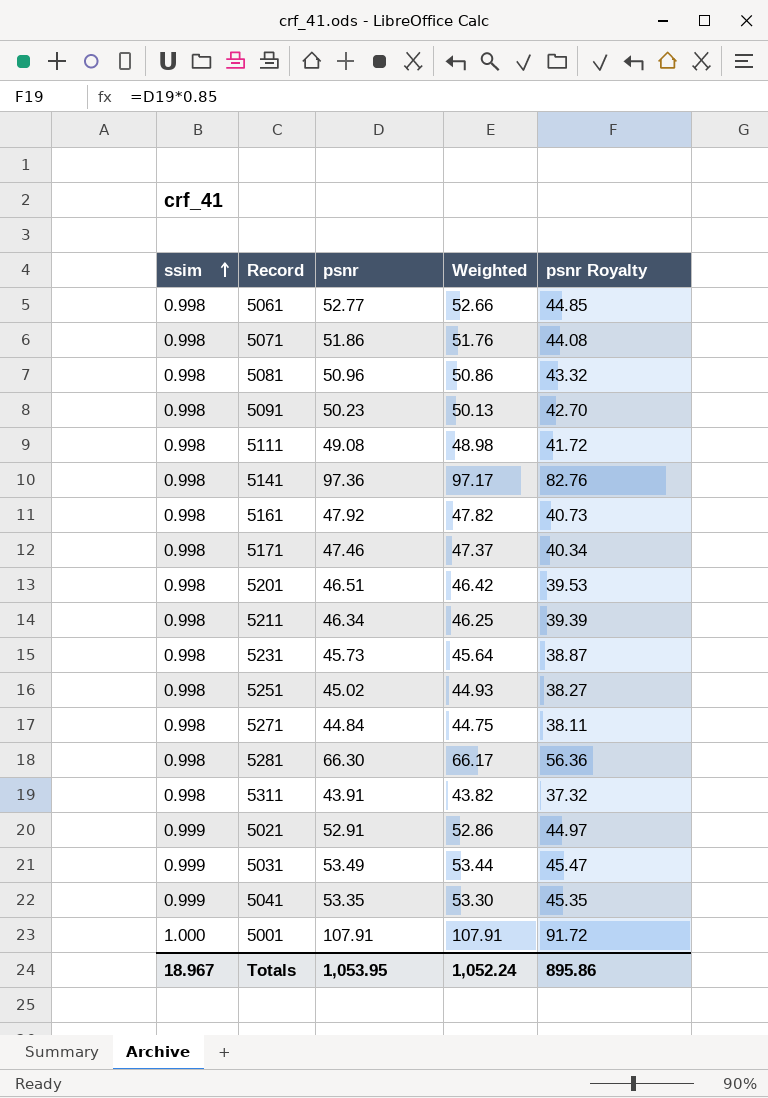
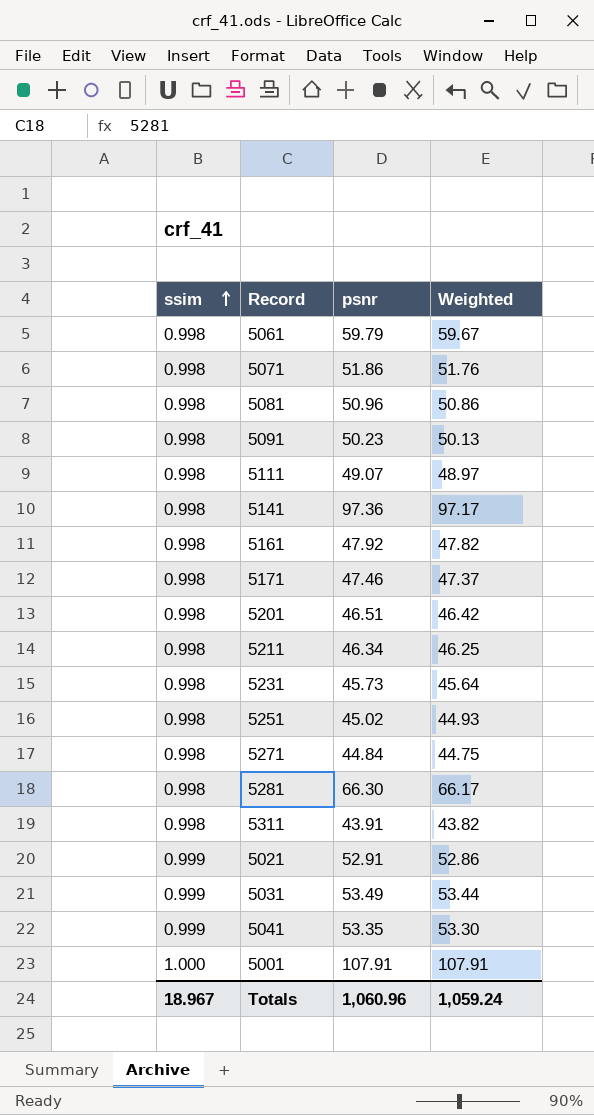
column psnr Royalty | formula: [psnr] * 0.85 -> none
5061 | psnr: 52.77 -> 59.79
5061 | Weighted: 52.66 -> 59.67
5111 | psnr: 49.08 -> 49.07
5111 | Weighted: 48.98 -> 48.97
Totals | psnr: 1,053.95 -> 1,060.96
Totals | Weighted: 1,052.24 -> 1,059.24

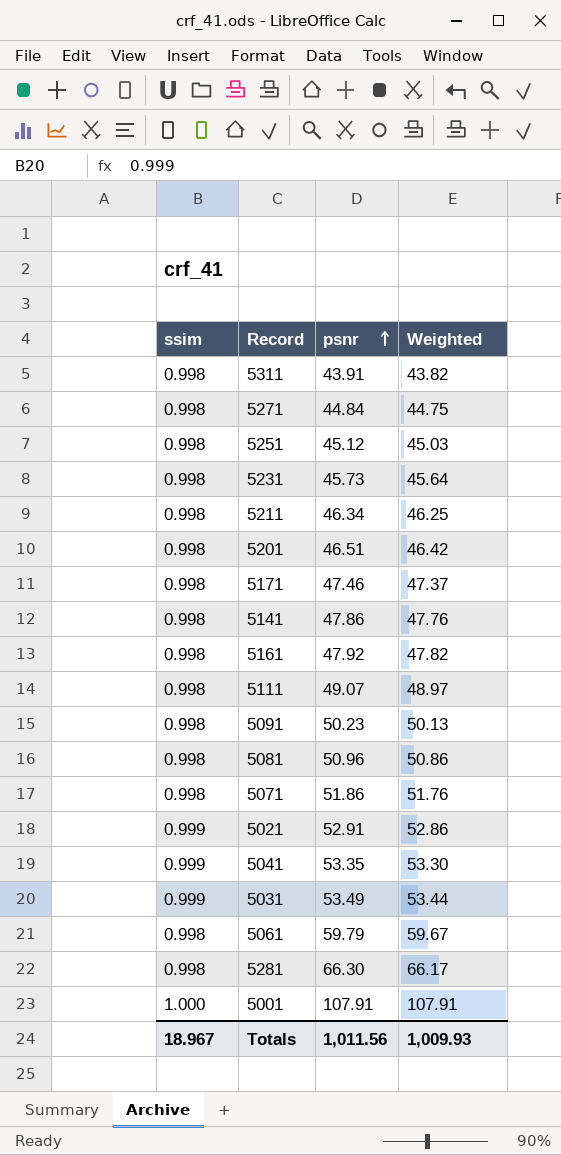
row order: ssim ascending -> psnr ascending
5251 | psnr: 45.02 -> 45.12
5251 | Weighted: 44.93 -> 45.03
5141 | psnr: 97.36 -> 47.86
5141 | Weighted: 97.17 -> 47.76
Totals | psnr: 1,060.96 -> 1,011.56
Totals | Weighted: 1,059.24 -> 1,009.93

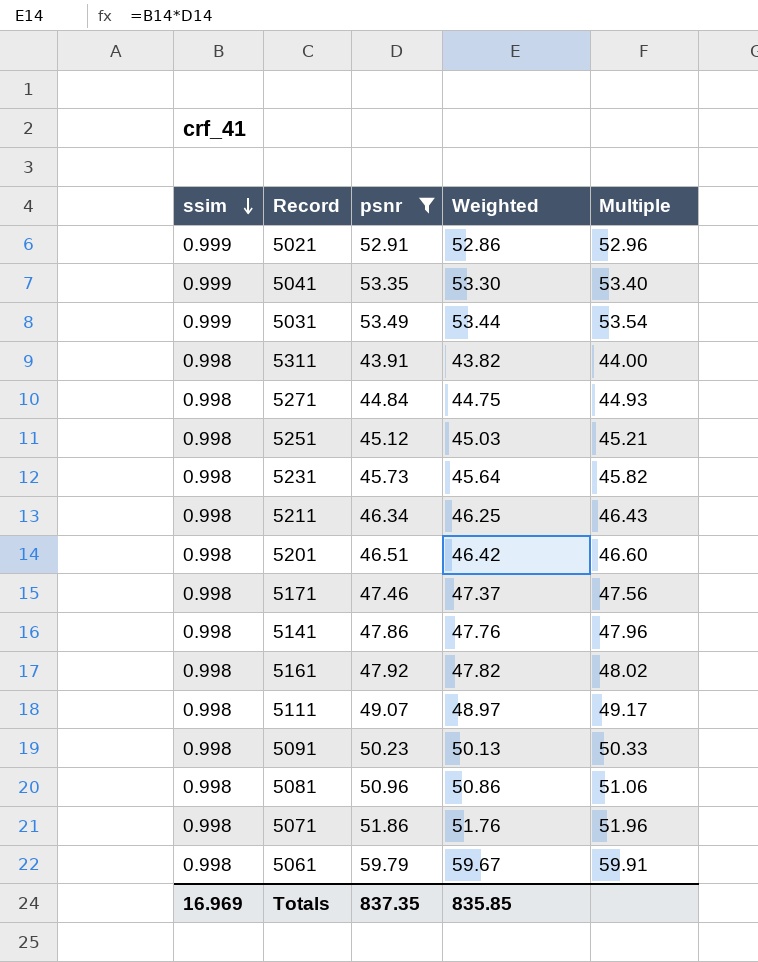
filter: none -> psnr <= 59.79
row order: psnr ascending -> ssim descending
column Multiple | formula: none -> [psnr] / [ssim]
Totals | ssim: 18.967 -> 16.969
Totals | psnr: 1,011.56 -> 837.35
Totals | Weighted: 1,009.93 -> 835.85

